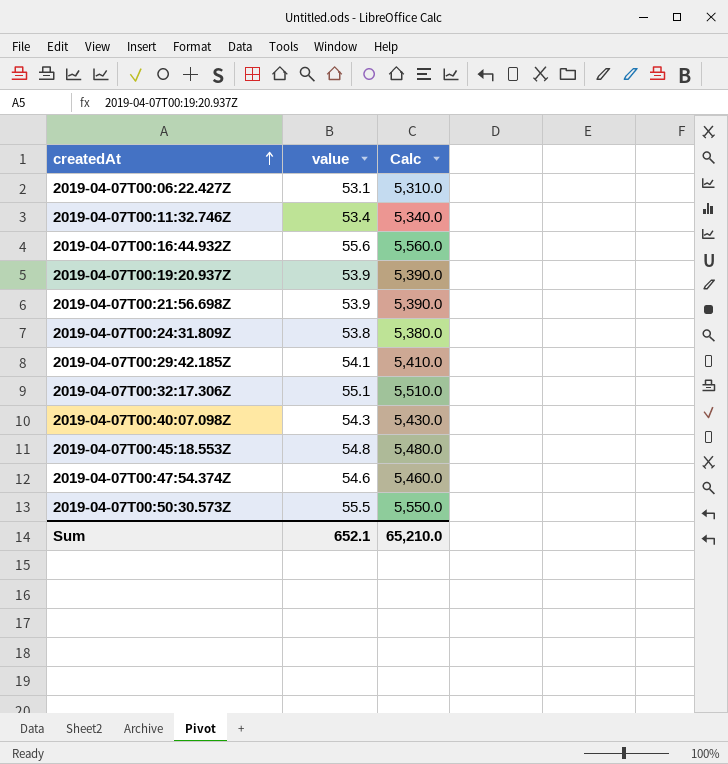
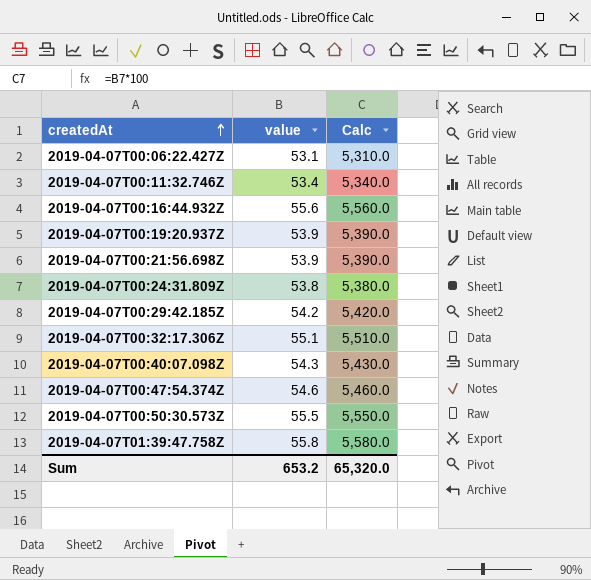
row 2019-04-07T00:45:18.553Z: 54.8 | 5,480.0 -> none
2019-04-07T00:29:42.185Z | value: 54.1 -> 54.2
2019-04-07T00:29:42.185Z | Calc: 5,410.0 -> 5,420.0
row 2019-04-07T01:39:47.758Z: none -> 55.8 | 5,580.0
Sum | value: 652.1 -> 653.2
Sum | Calc: 65,210.0 -> 65,320.0

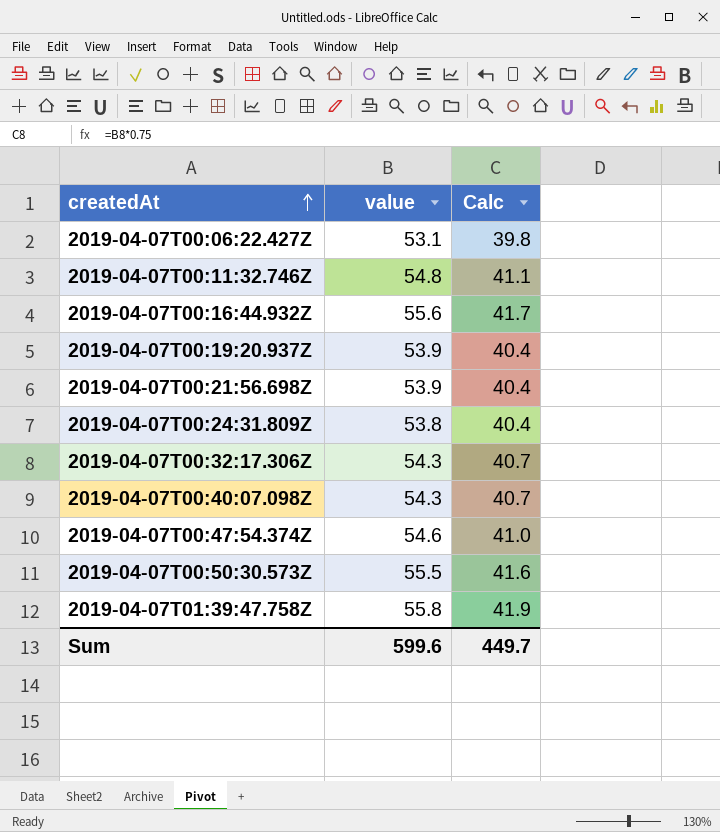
column Calc | formula: [value] * 100 -> [value] * 0.75
row 2019-04-07T00:29:42.185Z: 54.2 | 5,420.0 -> none
2019-04-07T00:11:32.746Z | value: 53.4 -> 54.8
2019-04-07T00:32:17.306Z | value: 55.1 -> 54.3
Sum | value: 653.2 -> 599.6
Sum | Calc: 65,320.0 -> 449.7

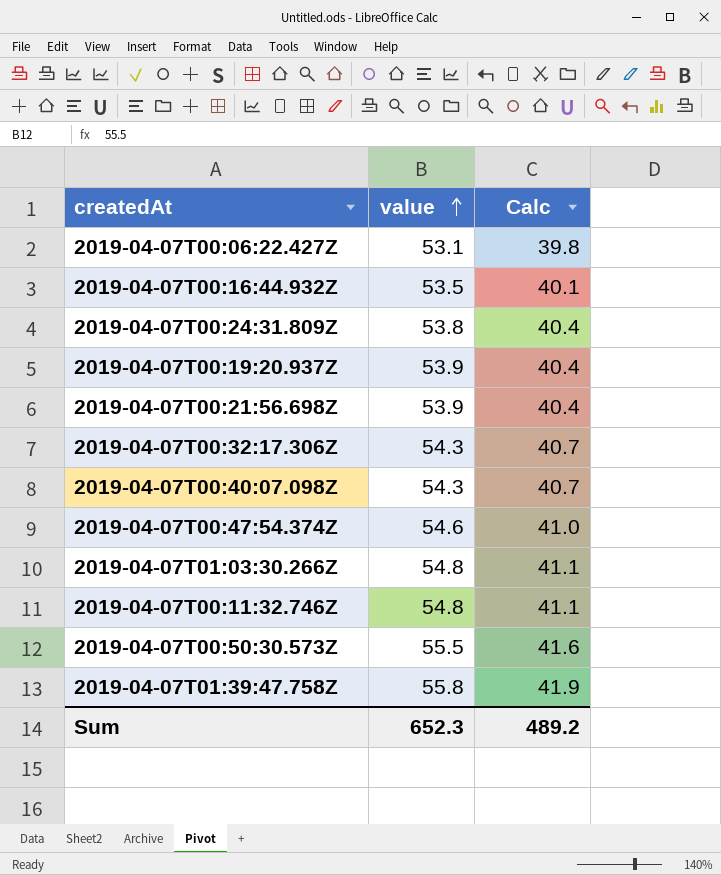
row order: createdAt ascending -> value ascending
2019-04-07T00:16:44.932Z | value: 55.6 -> 53.5
2019-04-07T00:16:44.932Z | Calc: 41.7 -> 40.1
row 2019-04-07T01:03:30.266Z: none -> 54.8 | 41.1
Sum | value: 599.6 -> 652.3
Sum | Calc: 449.7 -> 489.2

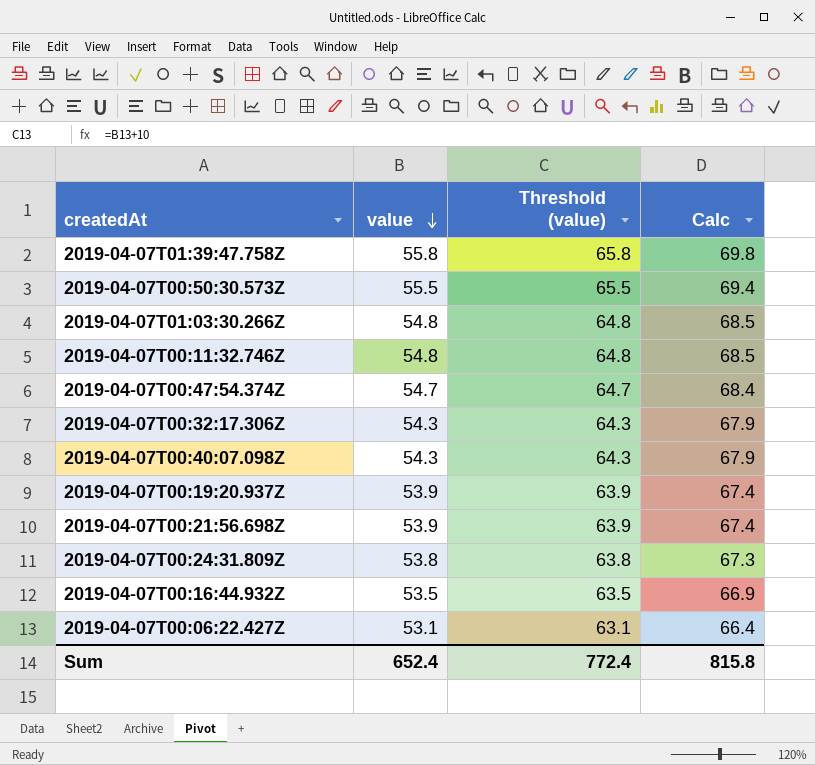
row order: value ascending -> value descending
column Threshold (value) | formula: none -> [value] + 10
column Calc | formula: [value] * 0.75 -> [value] * 1.25
2019-04-07T00:47:54.374Z | value: 54.6 -> 54.7
Sum | value: 652.3 -> 652.4
Sum | Calc: 489.2 -> 815.8

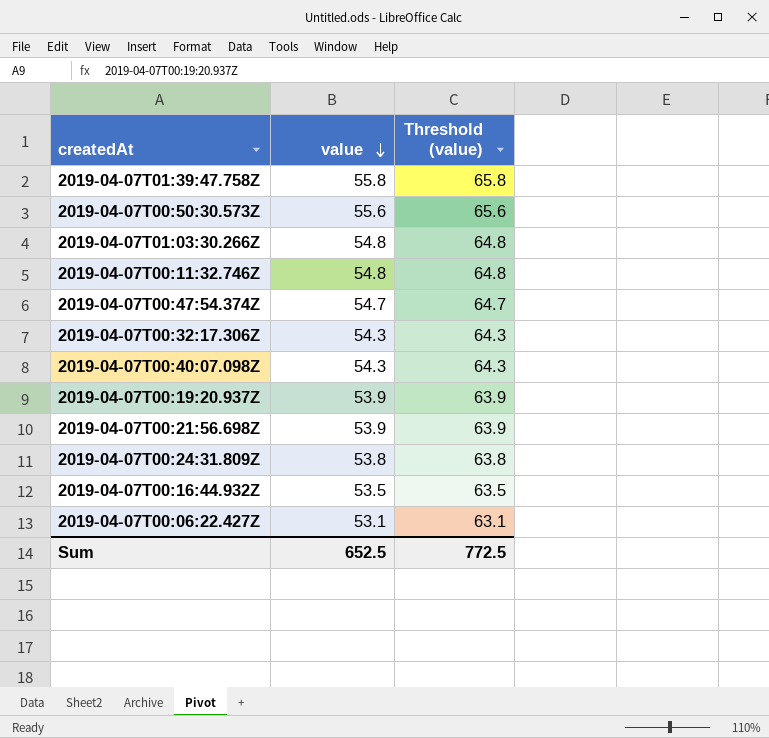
column Calc | formula: [value] * 1.25 -> none
2019-04-07T00:50:30.573Z | value: 55.5 -> 55.6
2019-04-07T00:50:30.573Z | Threshold (value): 65.5 -> 65.6
Sum | value: 652.4 -> 652.5
Sum | Threshold (value): 772.4 -> 772.5

